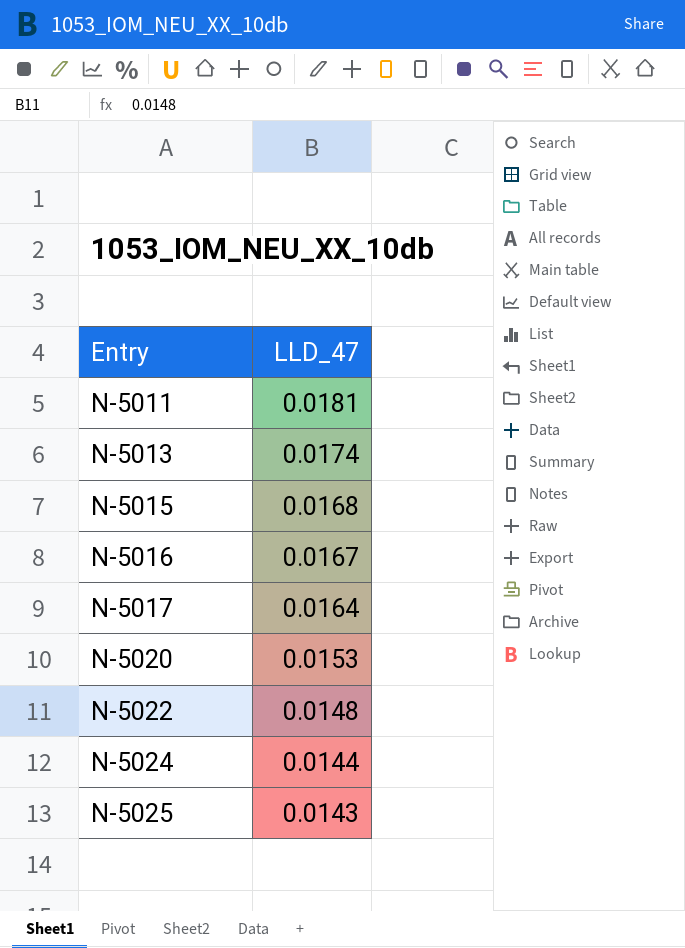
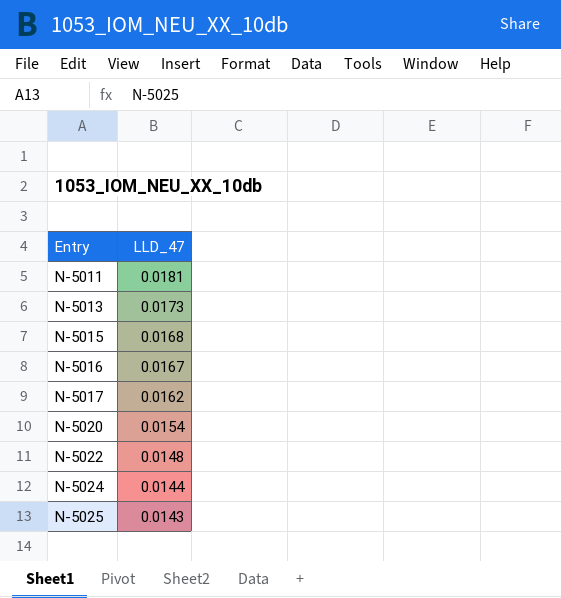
N-5013 | LLD_47: 0.0174 -> 0.0173
N-5017 | LLD_47: 0.0164 -> 0.0162
N-5020 | LLD_47: 0.0153 -> 0.0154

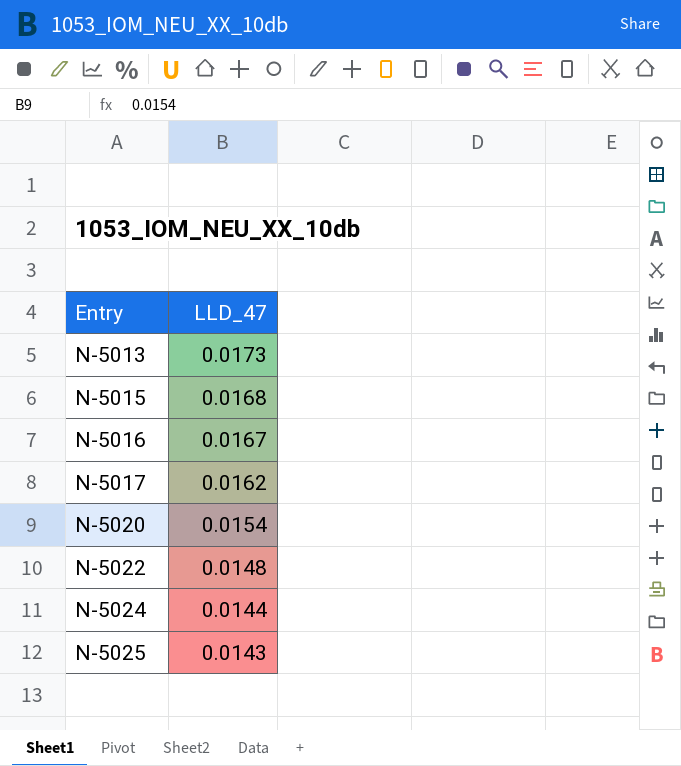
row N-5011: 0.0181 -> none

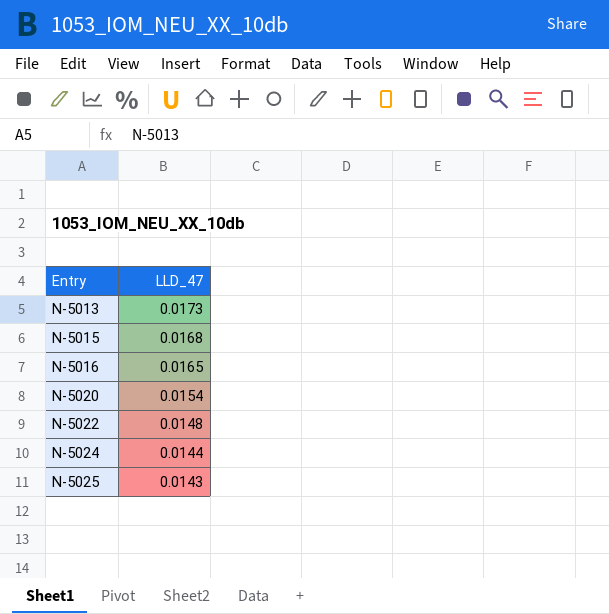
row N-5017: 0.0162 -> none
N-5016 | LLD_47: 0.0167 -> 0.0165

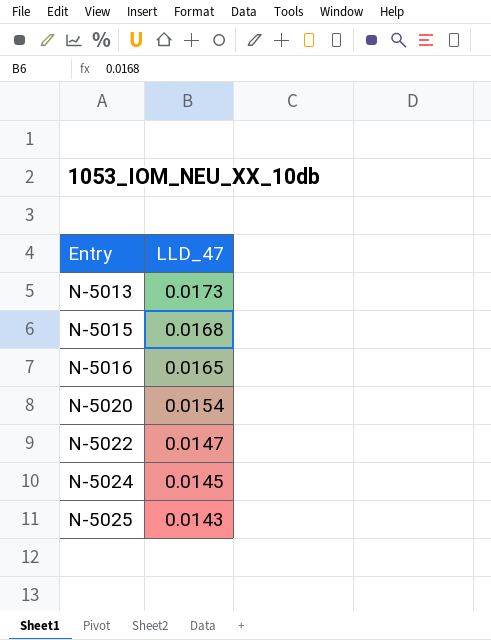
N-5022 | LLD_47: 0.0148 -> 0.0147
N-5024 | LLD_47: 0.0144 -> 0.0145

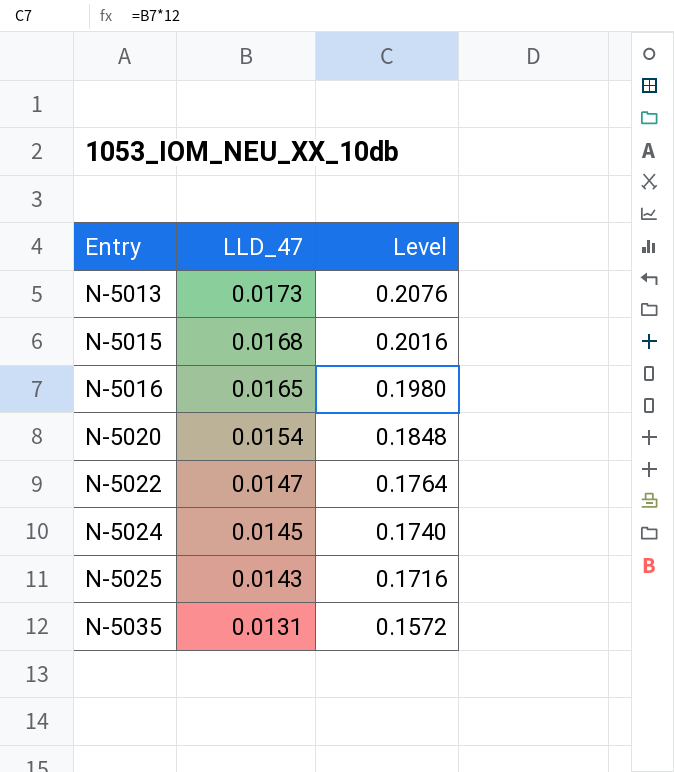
column Level | formula: none -> [LLD_47] * 12
row N-5035: none -> 0.0131 | 0.1572

